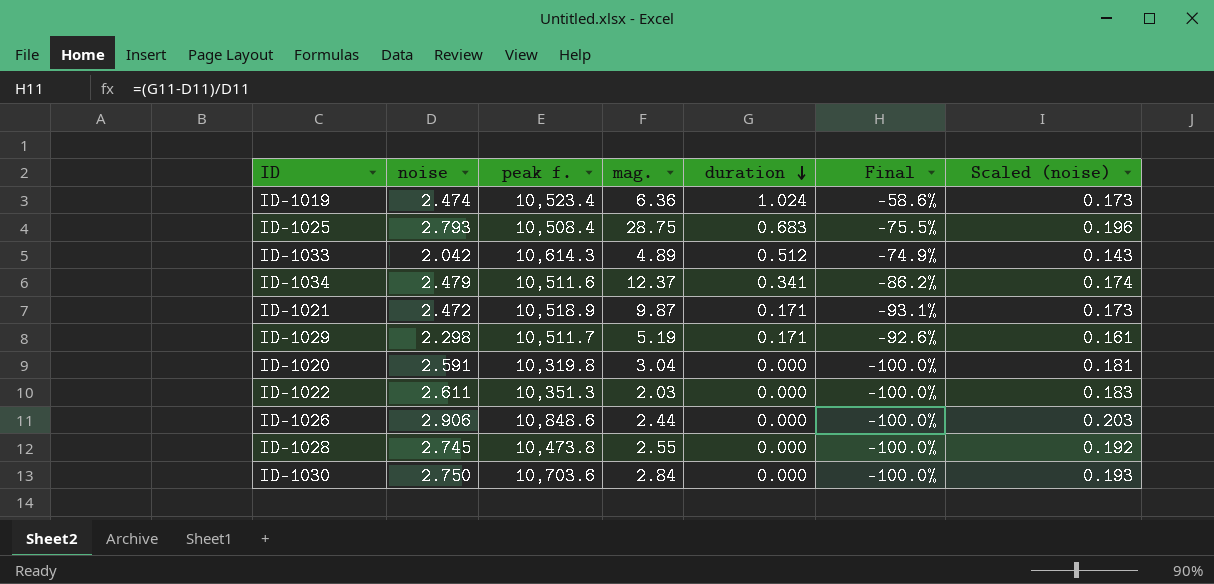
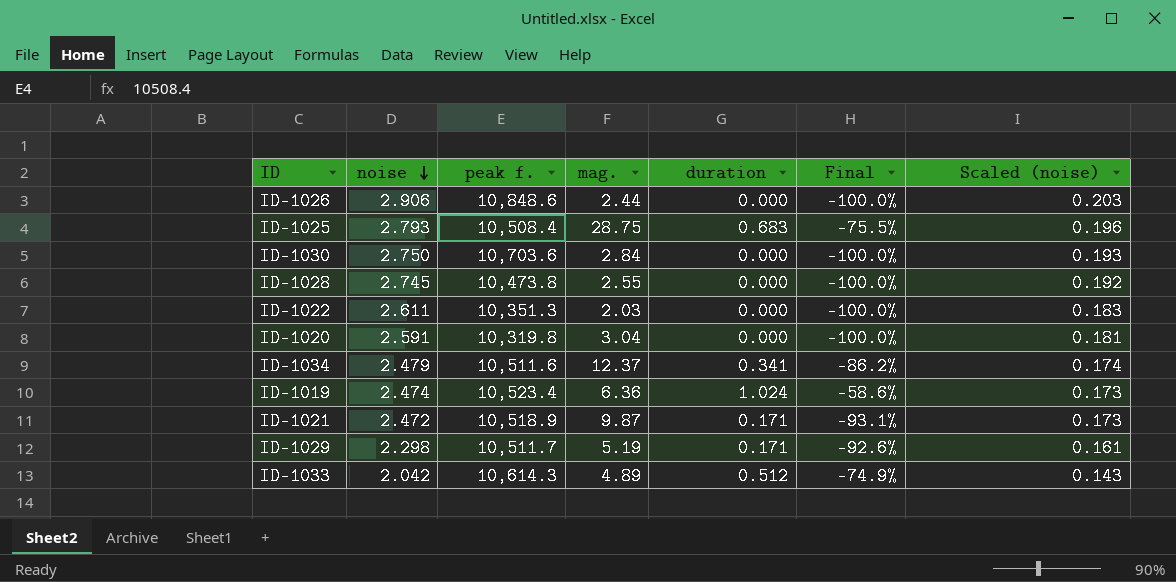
row order: duration descending -> noise descending

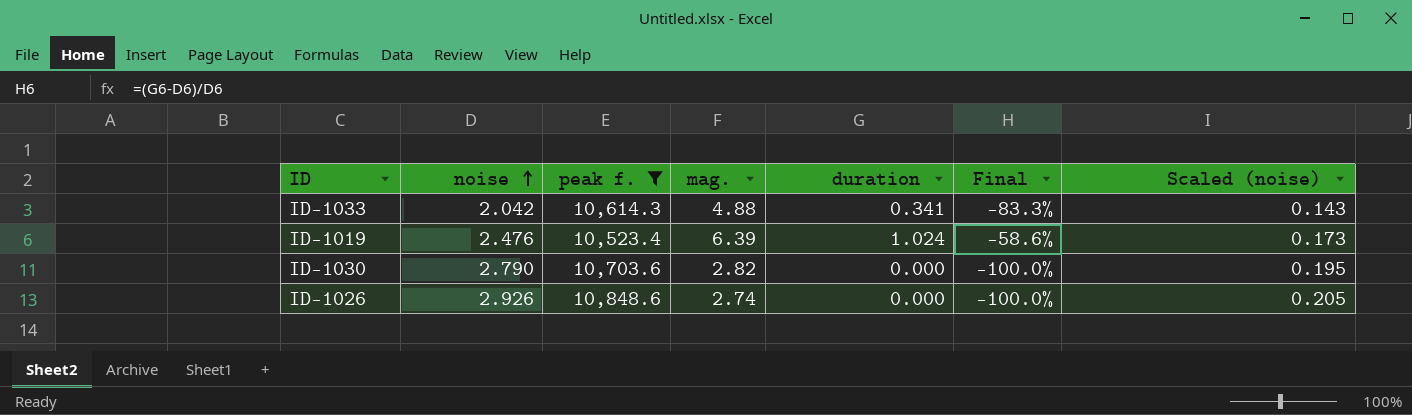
filter: none -> peak f. >= 10,523.4
row order: noise descending -> noise ascending
ID-1033 | mag.: 4.89 -> 4.88
ID-1033 | duration: 0.512 -> 0.341
ID-1033 | Final: -74.9% -> -83.3%
ID-1019 | noise: 2.474 -> 2.476
ID-1019 | mag.: 6.36 -> 6.39
ID-1030 | noise: 2.750 -> 2.790
ID-1030 | mag.: 2.84 -> 2.82
ID-1030 | Scaled (noise): 0.193 -> 0.195
ID-1026 | noise: 2.906 -> 2.926
ID-1026 | mag.: 2.44 -> 2.74
ID-1026 | Scaled (noise): 0.203 -> 0.205

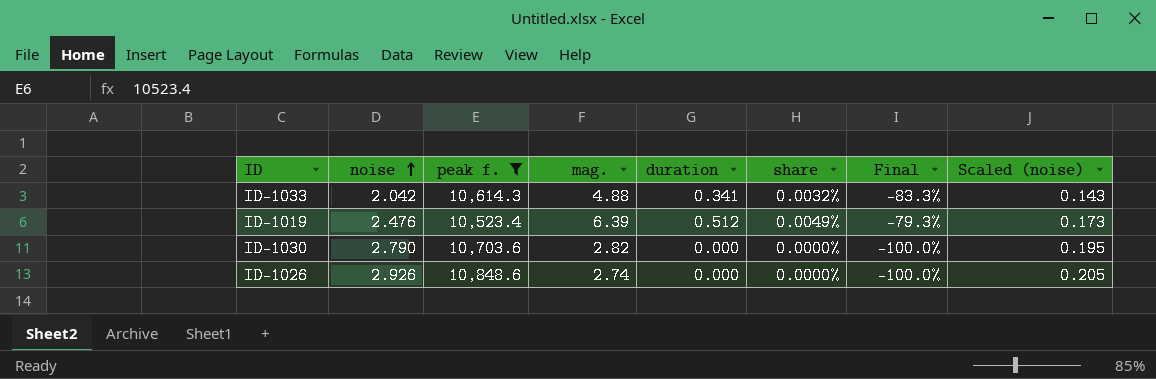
column share | formula: none -> [duration] / [peak f.]
ID-1019 | duration: 1.024 -> 0.512
ID-1019 | Final: -58.6% -> -79.3%

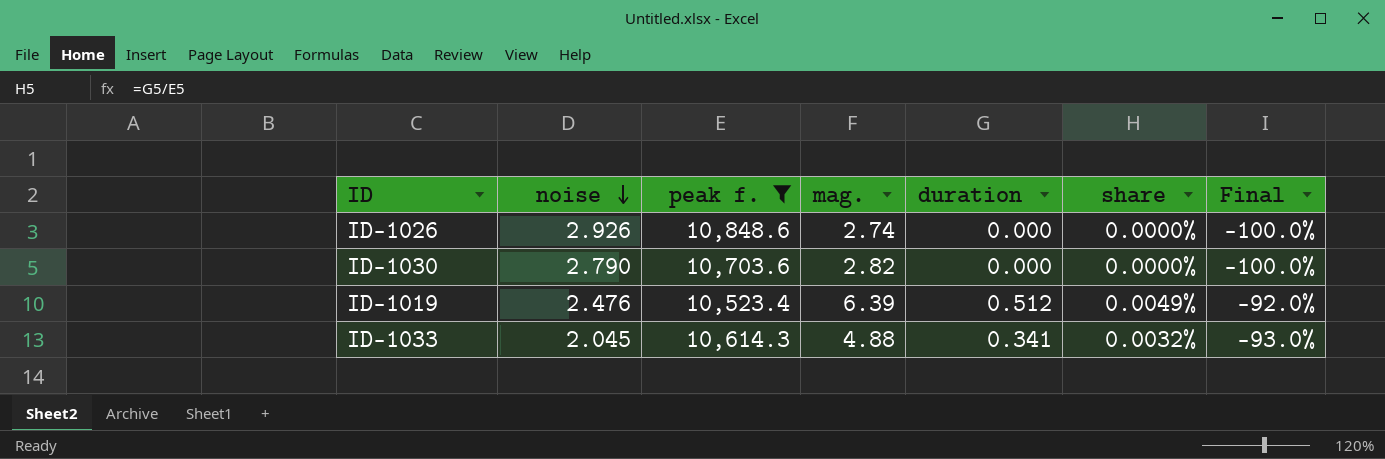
row order: noise ascending -> noise descending
column Scaled (noise) | formula: [noise] * 0.07 -> none
column Final | formula: ([duration] - [noise]) / [noise] -> ([duration] - [mag.]) / [mag.]
ID-1033 | noise: 2.042 -> 2.045

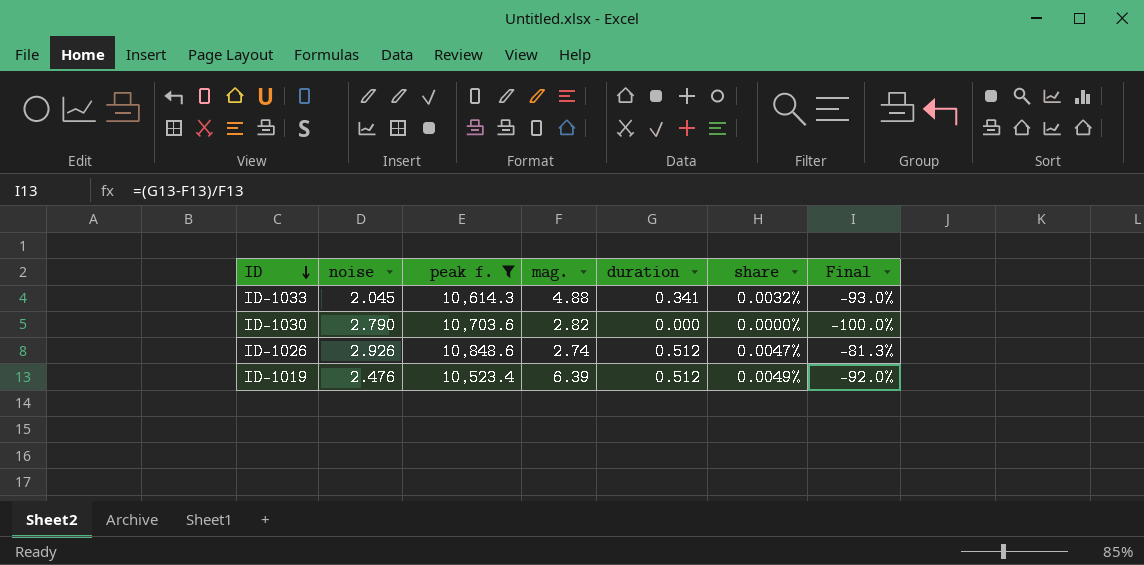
row order: noise descending -> ID descending
ID-1026 | duration: 0.000 -> 0.512
ID-1026 | share: 0.0000% -> 0.0047%
ID-1026 | Final: -100.0% -> -81.3%

